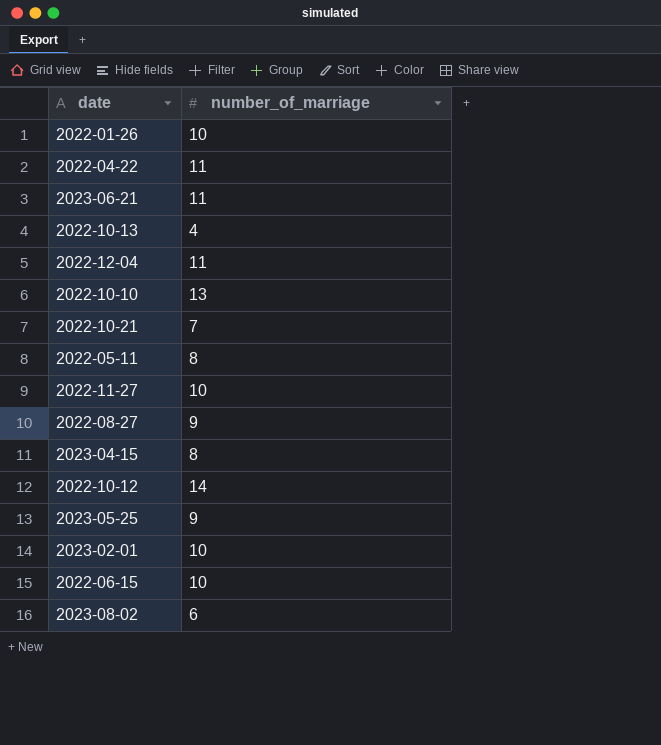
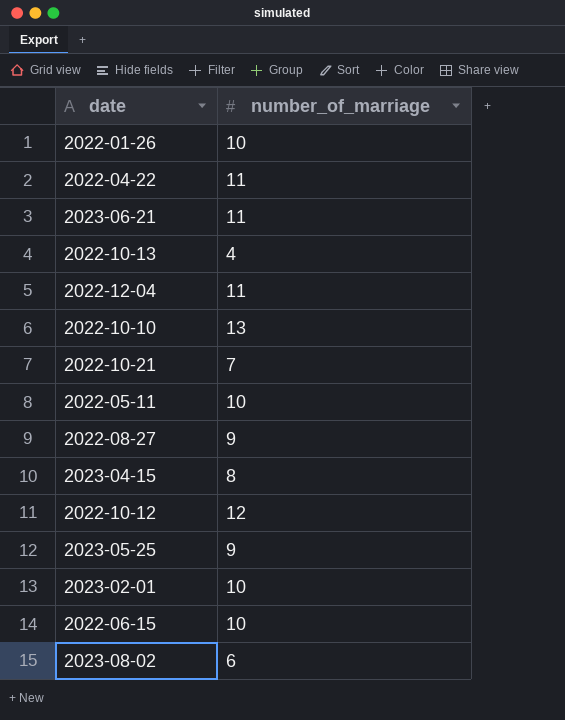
row 2022-11-27: 10 -> none
2022-05-11 | number_of_marriage: 8 -> 10
2022-10-12 | number_of_marriage: 14 -> 12

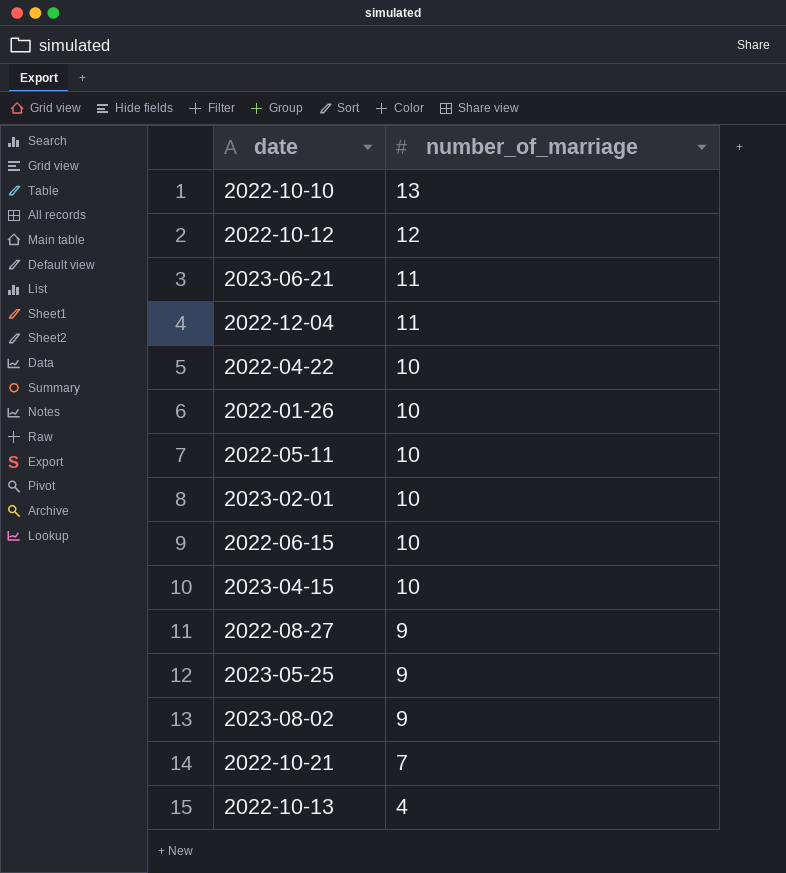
row order: none -> number_of_marriage descending
2022-04-22 | number_of_marriage: 11 -> 10
2023-04-15 | number_of_marriage: 8 -> 10
2023-08-02 | number_of_marriage: 6 -> 9

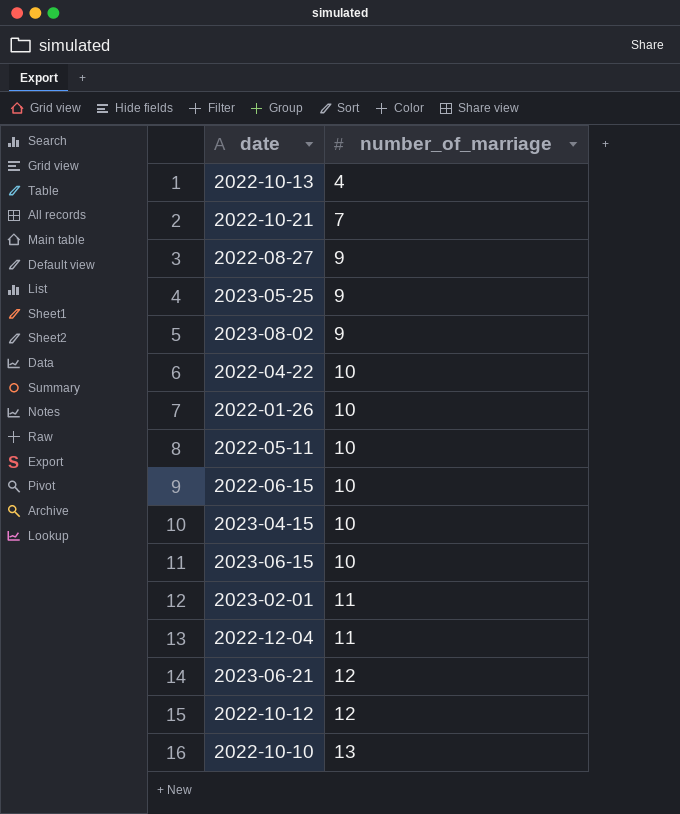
row order: number_of_marriage descending -> number_of_marriage ascending
row 2023-06-15: none -> 10
2023-02-01 | number_of_marriage: 10 -> 11
2023-06-21 | number_of_marriage: 11 -> 12

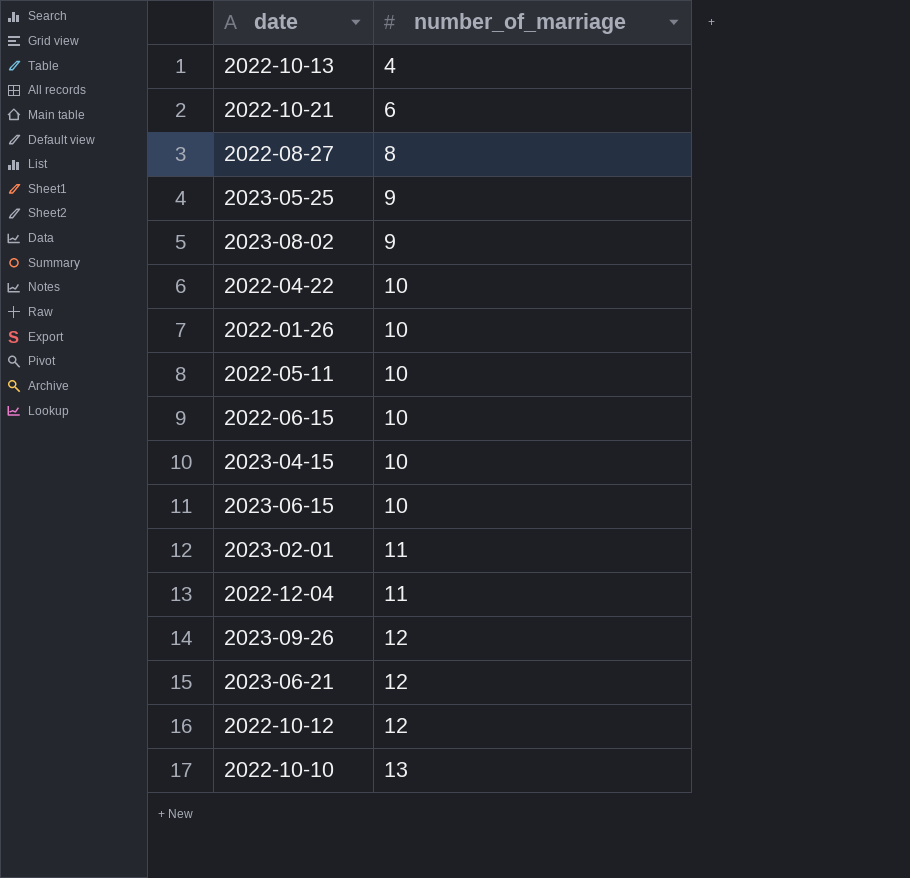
2022-10-21 | number_of_marriage: 7 -> 6
2022-08-27 | number_of_marriage: 9 -> 8
row 2023-09-26: none -> 12

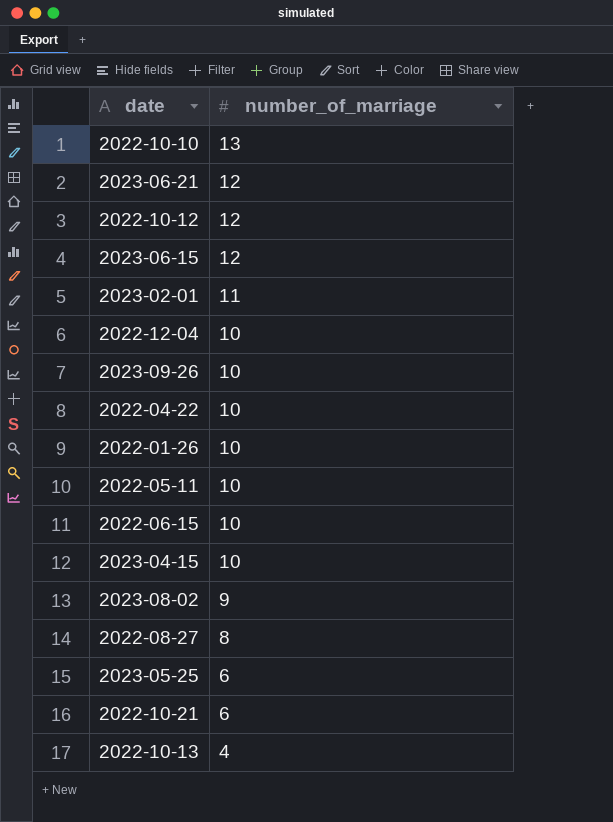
row order: number_of_marriage ascending -> number_of_marriage descending
2023-06-15 | number_of_marriage: 10 -> 12
2022-12-04 | number_of_marriage: 11 -> 10
2023-09-26 | number_of_marriage: 12 -> 10
2023-05-25 | number_of_marriage: 9 -> 6

